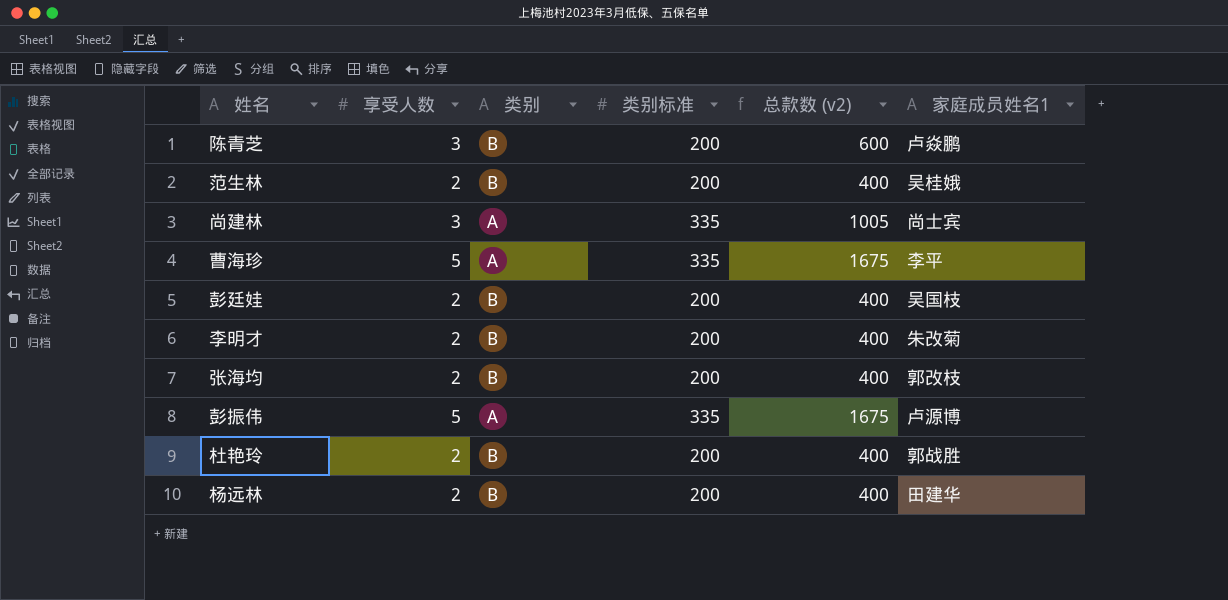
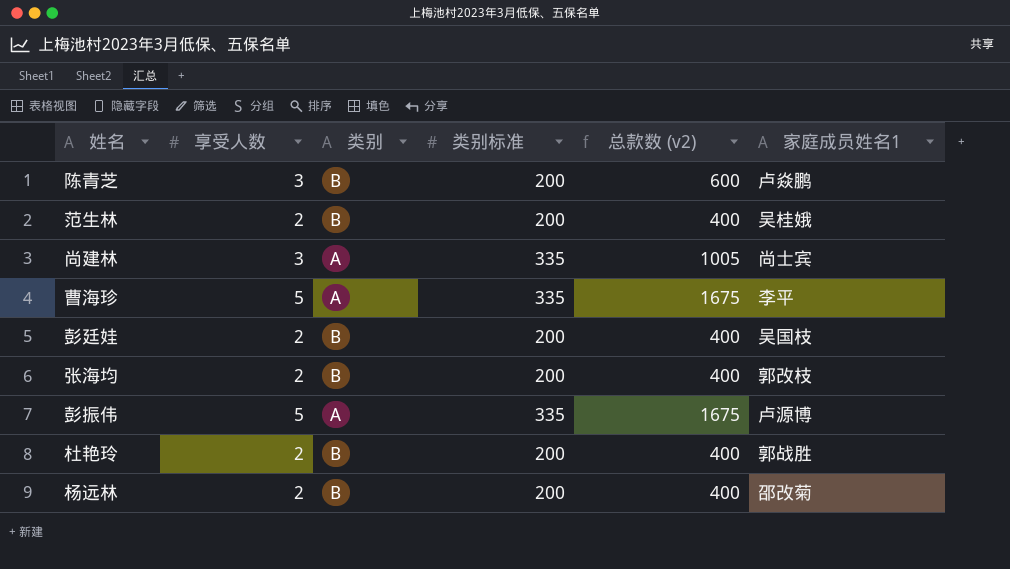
row 李明才: 2 | B | 200 | 400 | 朱改菊 -> none
杨远林 | 家庭成员姓名1: 田建华 -> 邵改菊

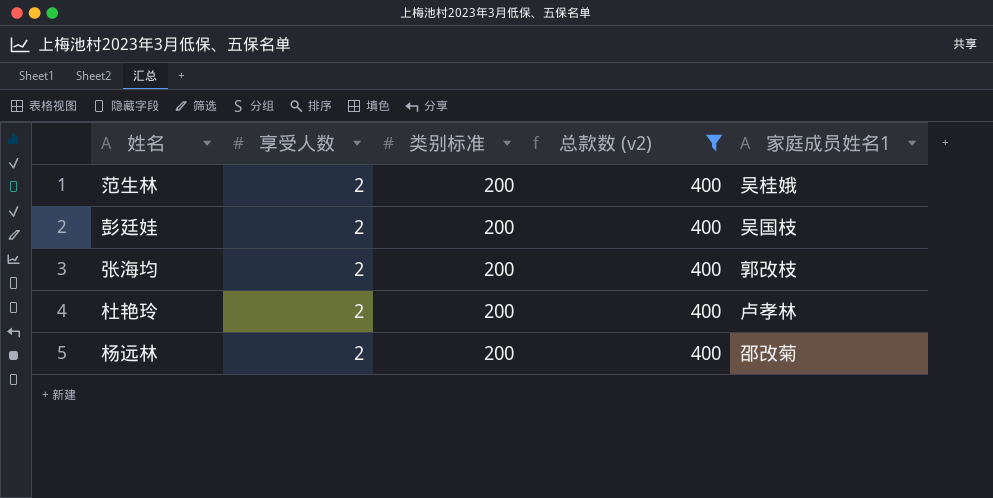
filter: none -> 总款数 (v2) = 400
column 类别 | position: 3 -> none
杜艳玲 | 家庭成员姓名1: 郭战胜 -> 卢孝林

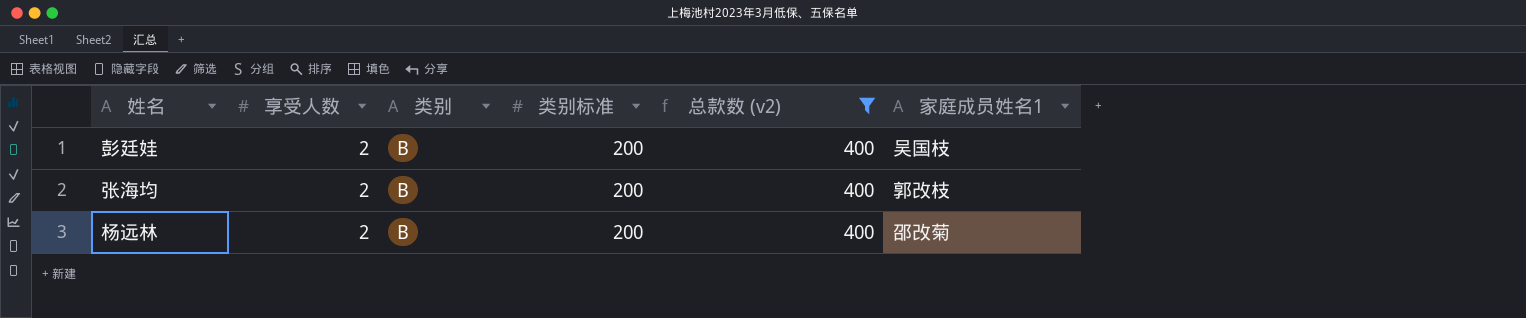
column 类别 | position: none -> 3
row 范生林: 2 | 200 | 400 | 吴桂娥 -> none
row 杜艳玲: 2 | 200 | 400 | 卢孝林 -> none

